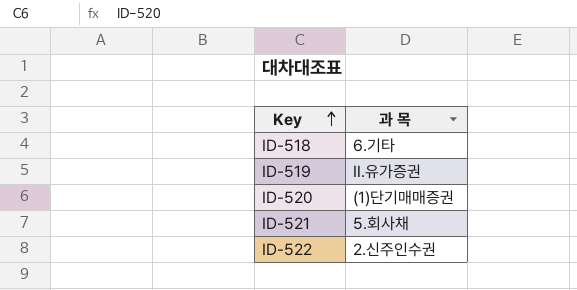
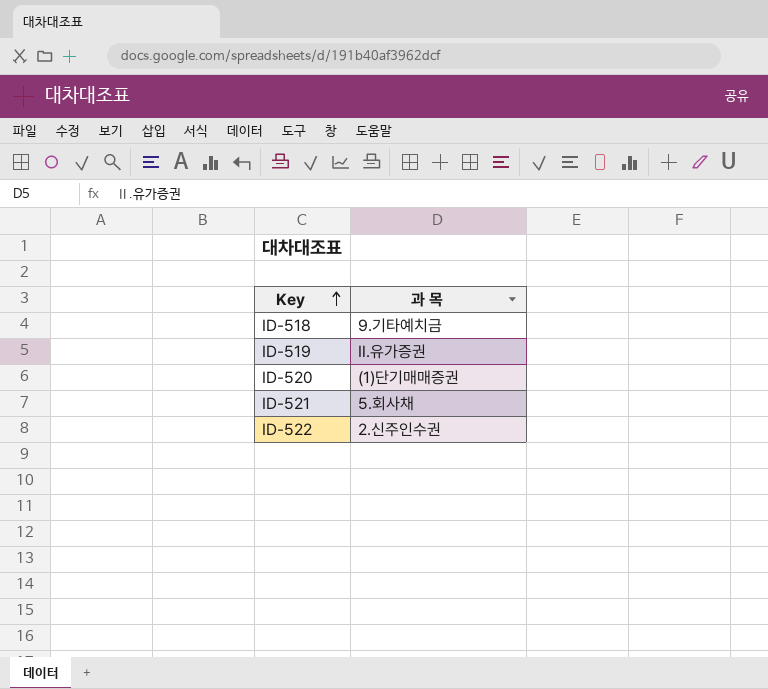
ID-518 | 과 목: 6.기타 -> 9.기타예치금

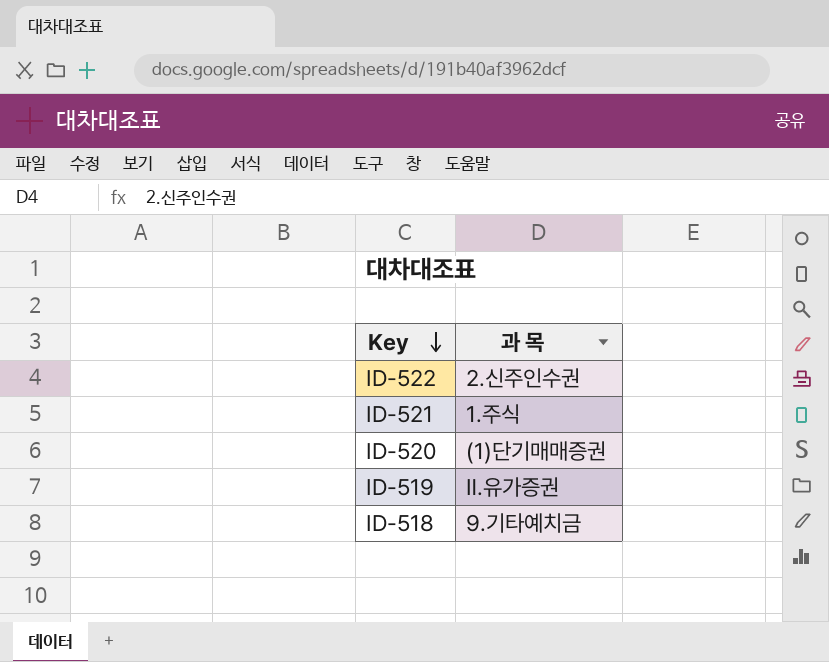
row order: Key ascending -> Key descending
ID-521 | 과 목: 5.회사채 -> 1.주식

